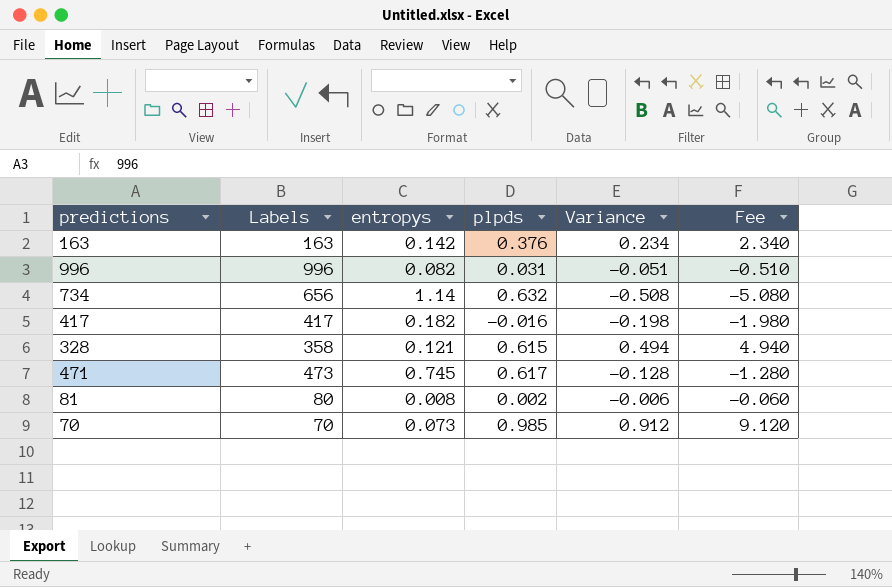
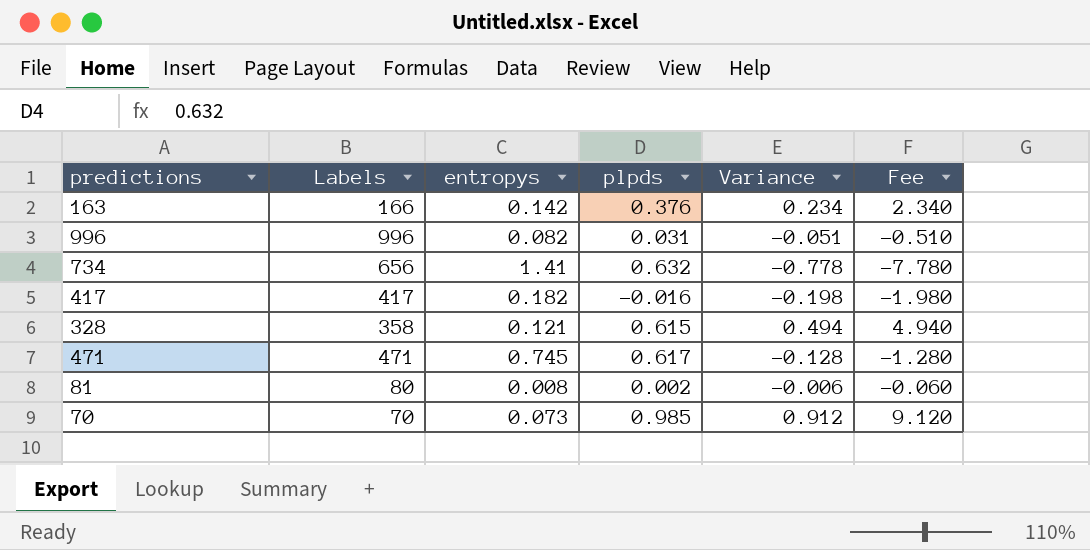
163 | Labels: 163 -> 166
734 | entropys: 1.14 -> 1.41
734 | Variance: -0.508 -> -0.778
734 | Fee: -5.080 -> -7.780
471 | Labels: 473 -> 471

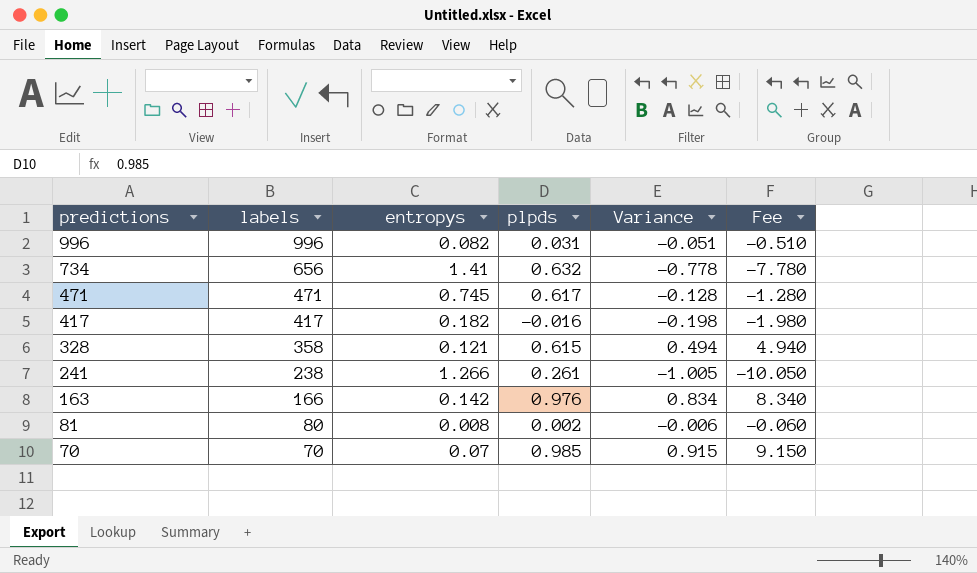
row order: none -> predictions descending
column name: Labels -> labels
row 241: none -> 238 | 1.266 | 0.261 | -1.005 | -10.050
163 | plpds: 0.376 -> 0.976
163 | Variance: 0.234 -> 0.834
163 | Fee: 2.340 -> 8.340
70 | entropys: 0.073 -> 0.07
70 | Variance: 0.912 -> 0.915
70 | Fee: 9.120 -> 9.150

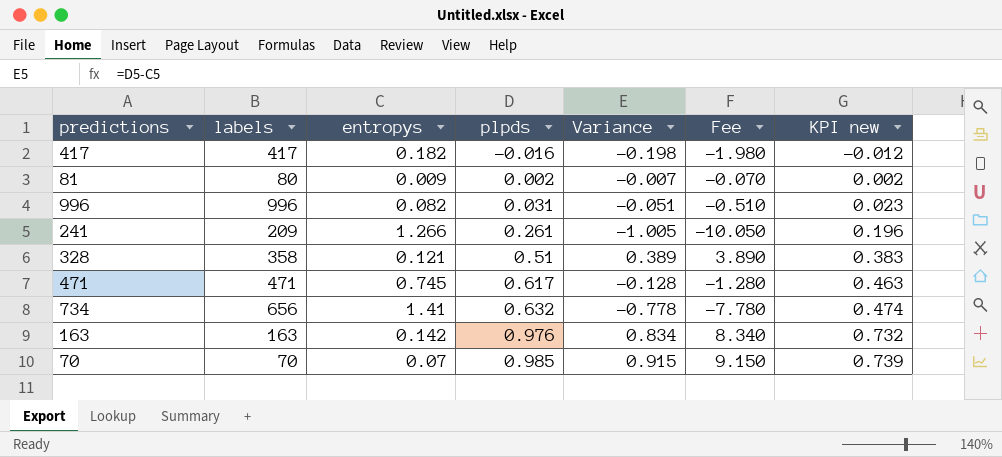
row order: predictions descending -> plpds ascending
column KPI new | formula: none -> [plpds] * 0.75
81 | entropys: 0.008 -> 0.009
81 | Variance: -0.006 -> -0.007
81 | Fee: -0.060 -> -0.070
241 | labels: 238 -> 209
328 | plpds: 0.615 -> 0.51
328 | Variance: 0.494 -> 0.389
328 | Fee: 4.940 -> 3.890
163 | labels: 166 -> 163

